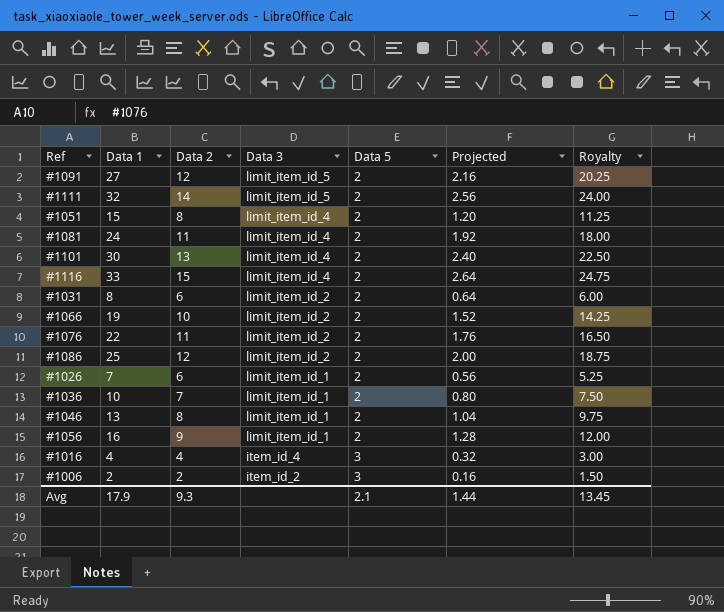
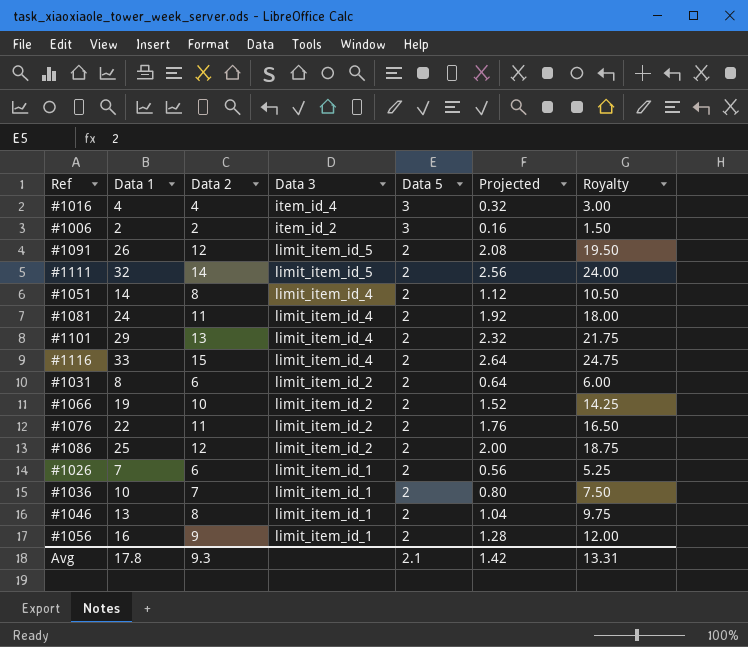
row order: Data 3 descending -> Data 5 descending
#1091 | Data 1: 27 -> 26
#1091 | Projected: 2.16 -> 2.08
#1091 | Royalty: 20.25 -> 19.50
#1051 | Data 1: 15 -> 14
#1051 | Projected: 1.20 -> 1.12
#1051 | Royalty: 11.25 -> 10.50
#1101 | Data 1: 30 -> 29
#1101 | Projected: 2.40 -> 2.32
#1101 | Royalty: 22.50 -> 21.75
Avg | Data 1: 17.9 -> 17.8
Avg | Projected: 1.44 -> 1.42
Avg | Royalty: 13.45 -> 13.31

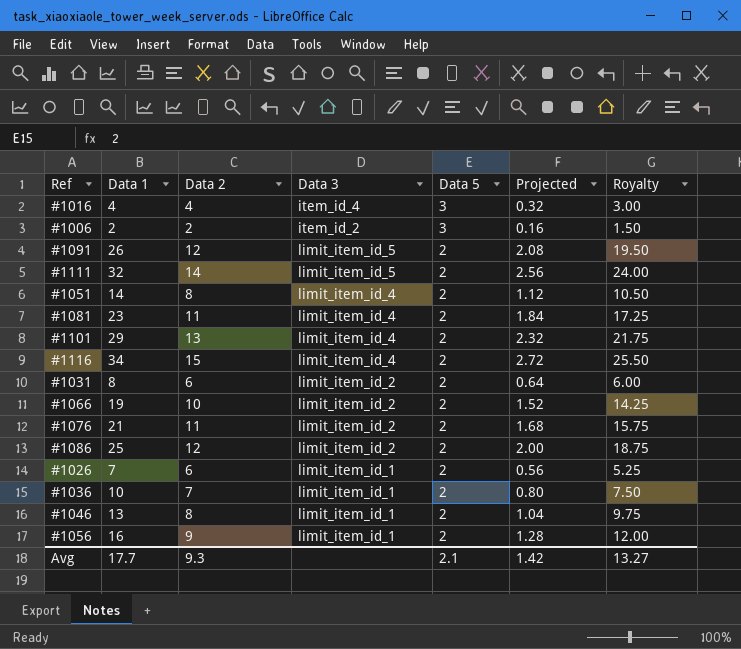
#1081 | Data 1: 24 -> 23
#1081 | Projected: 1.92 -> 1.84
#1081 | Royalty: 18.00 -> 17.25
#1116 | Data 1: 33 -> 34
#1116 | Projected: 2.64 -> 2.72
#1116 | Royalty: 24.75 -> 25.50
#1076 | Data 1: 22 -> 21
#1076 | Projected: 1.76 -> 1.68
#1076 | Royalty: 16.50 -> 15.75
Avg | Data 1: 17.8 -> 17.7
Avg | Royalty: 13.31 -> 13.27

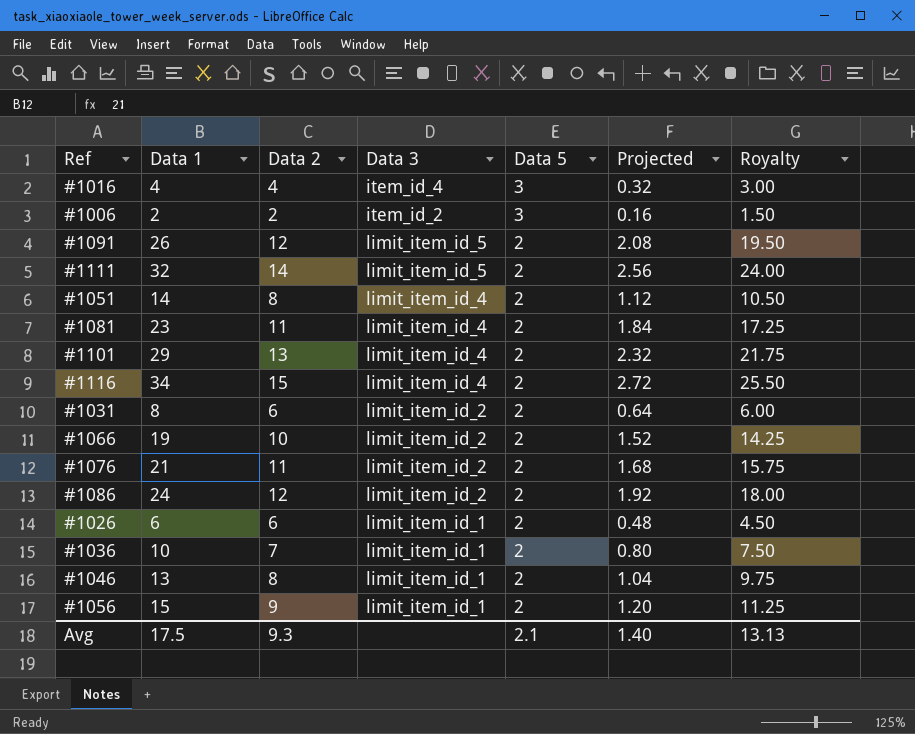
#1086 | Data 1: 25 -> 24
#1086 | Projected: 2.00 -> 1.92
#1086 | Royalty: 18.75 -> 18.00
#1026 | Data 1: 7 -> 6
#1026 | Projected: 0.56 -> 0.48
#1026 | Royalty: 5.25 -> 4.50
#1056 | Data 1: 16 -> 15
#1056 | Projected: 1.28 -> 1.20
#1056 | Royalty: 12.00 -> 11.25
Avg | Data 1: 17.7 -> 17.5
Avg | Projected: 1.42 -> 1.40
Avg | Royalty: 13.27 -> 13.13

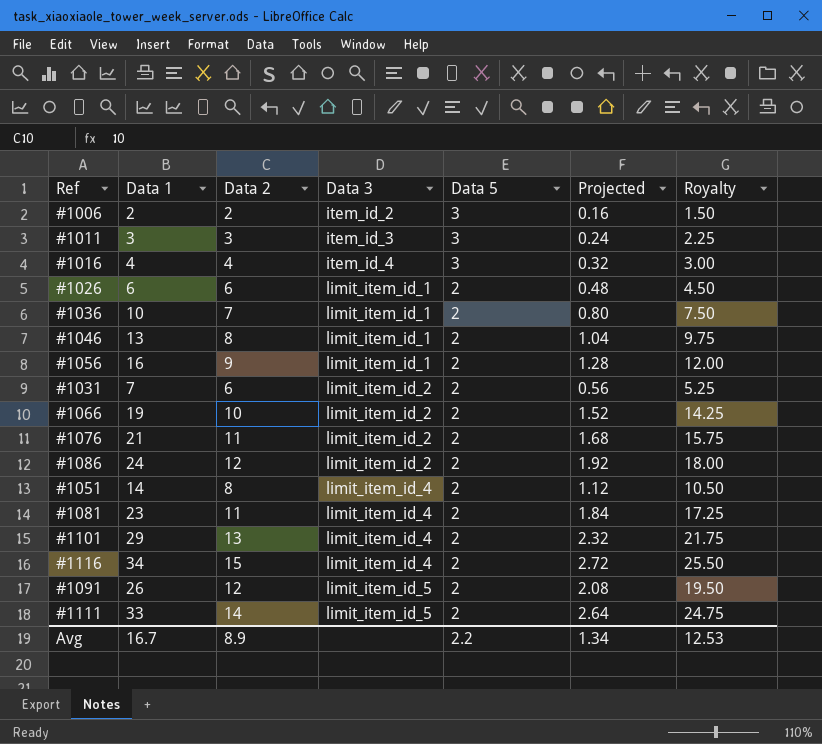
row order: Data 5 descending -> Data 3 ascending
row #1011: none -> 3 | 3 | item_id_3 | 3 | 0.24 | 2.25
#1056 | Data 1: 15 -> 16
#1056 | Projected: 1.20 -> 1.28
#1056 | Royalty: 11.25 -> 12.00
#1031 | Data 1: 8 -> 7
#1031 | Projected: 0.64 -> 0.56
#1031 | Royalty: 6.00 -> 5.25
#1111 | Data 1: 32 -> 33
#1111 | Projected: 2.56 -> 2.64
#1111 | Royalty: 24.00 -> 24.75
Avg | Data 1: 17.5 -> 16.7
Avg | Data 2: 9.3 -> 8.9
Avg | Data 5: 2.1 -> 2.2
Avg | Projected: 1.40 -> 1.34
Avg | Royalty: 13.13 -> 12.53

